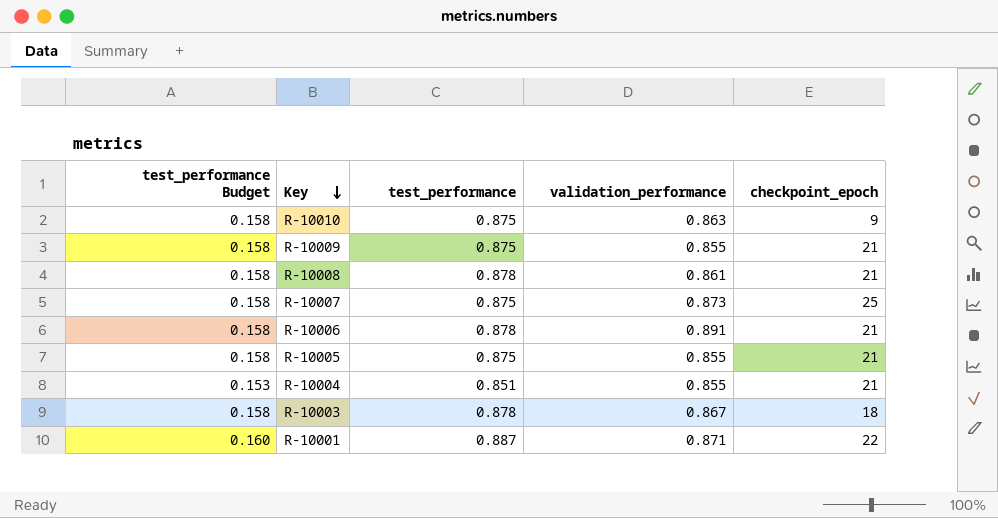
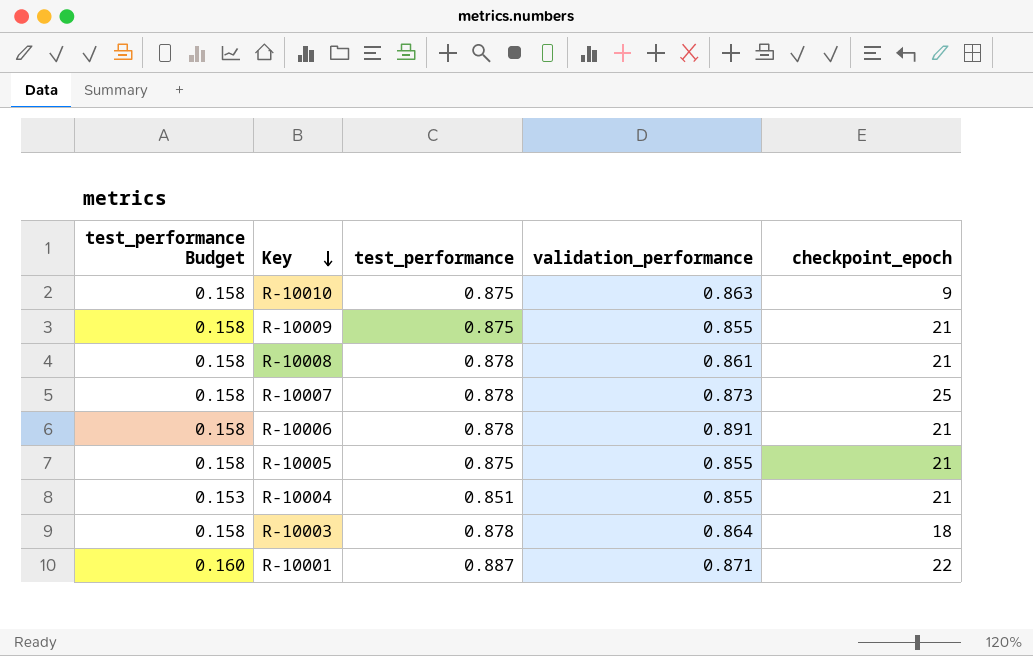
R-10007 | test_performance: 0.875 -> 0.878
R-10003 | validation_performance: 0.867 -> 0.864

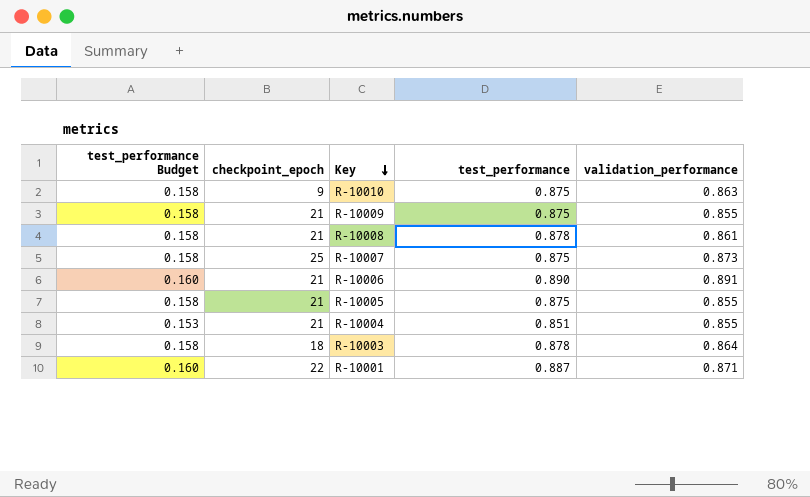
column checkpoint_epoch | position: 5 -> 2
R-10007 | test_performance: 0.878 -> 0.875
R-10006 | test_performance Budget: 0.158 -> 0.160
R-10006 | test_performance: 0.878 -> 0.890

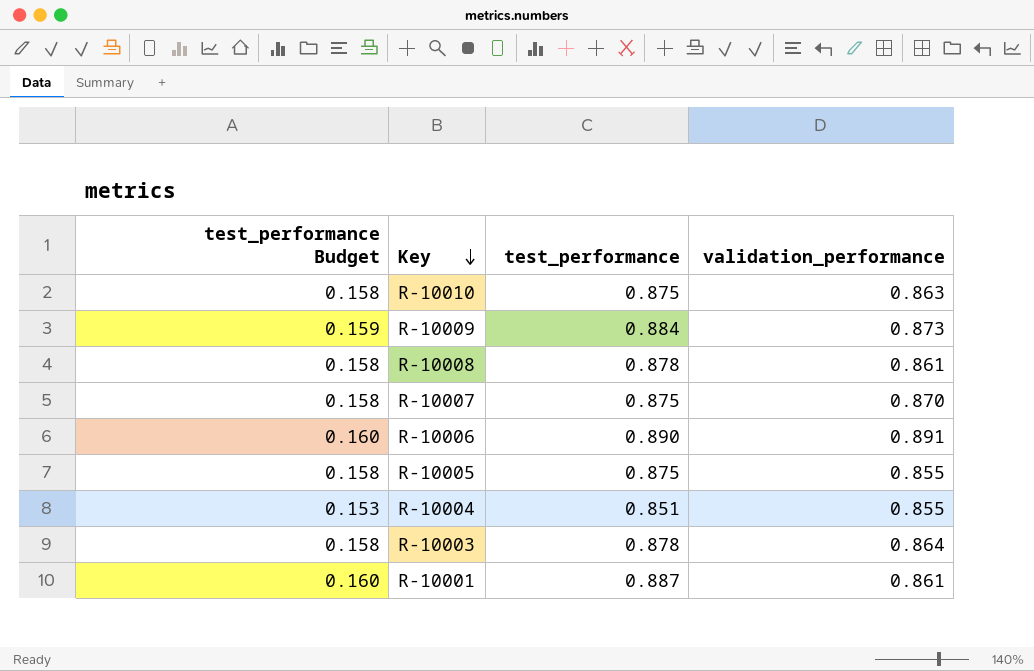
column checkpoint_epoch | position: 2 -> none
R-10009 | test_performance Budget: 0.158 -> 0.159
R-10009 | test_performance: 0.875 -> 0.884
R-10009 | validation_performance: 0.855 -> 0.873
R-10007 | validation_performance: 0.873 -> 0.870
R-10001 | validation_performance: 0.871 -> 0.861

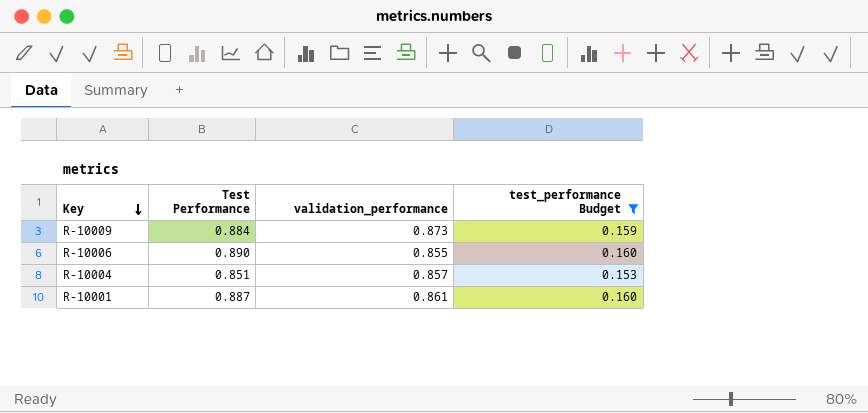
filter: none -> test_performance Budget != 0.158
column name: test_performance -> Test Performance
column test_performance Budget | position: 1 -> 4
R-10006 | validation_performance: 0.891 -> 0.855
R-10004 | validation_performance: 0.855 -> 0.857

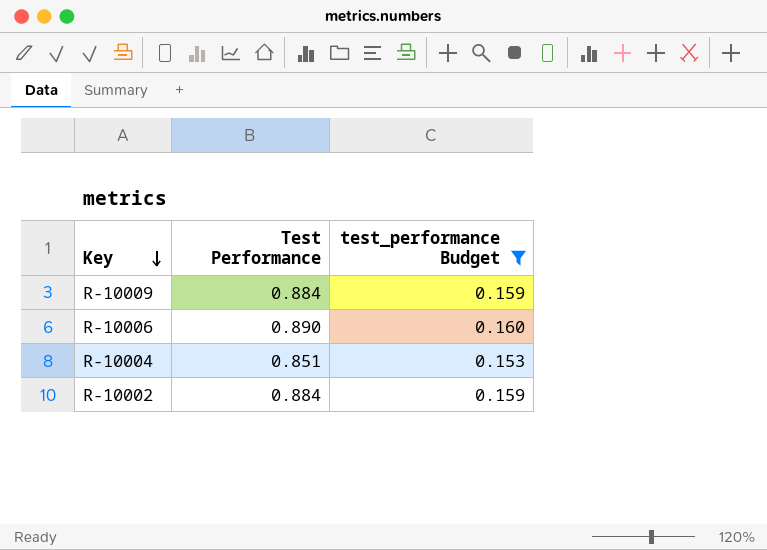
column validation_performance | position: 3 -> none
row R-10001: 0.887 | 0.861 | 0.160 -> none
row R-10002: none -> 0.884 | 0.159

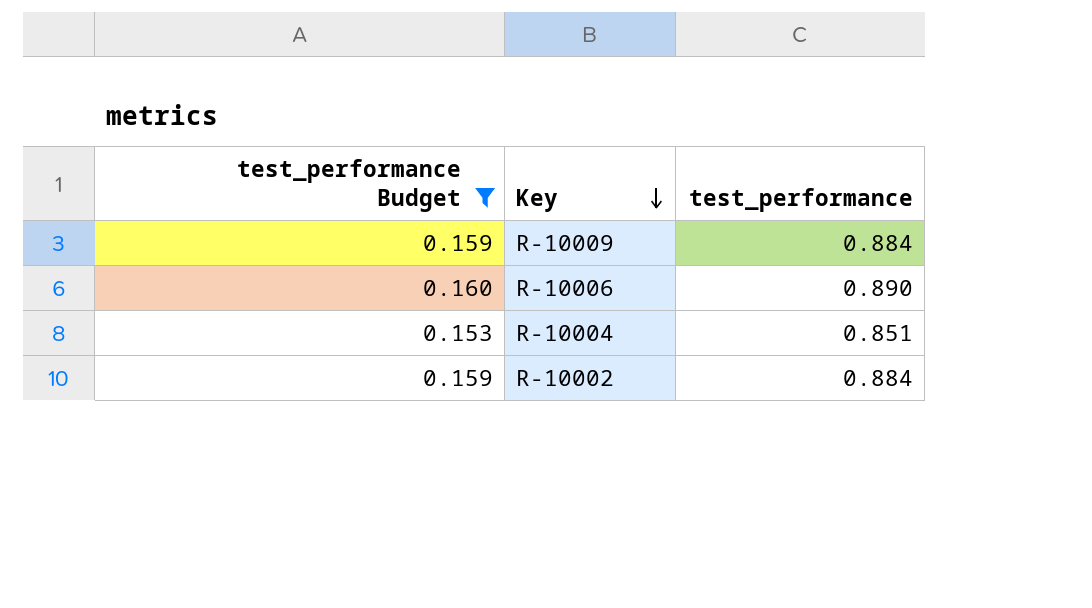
column test_performance Budget | position: 3 -> 1
column name: Test Performance -> test_performance

